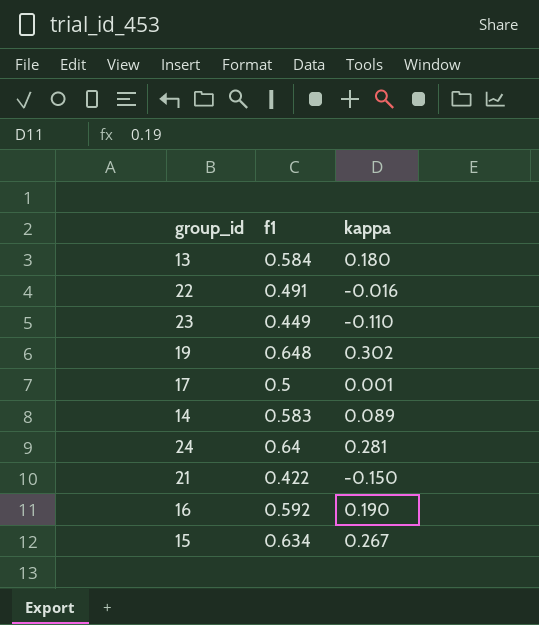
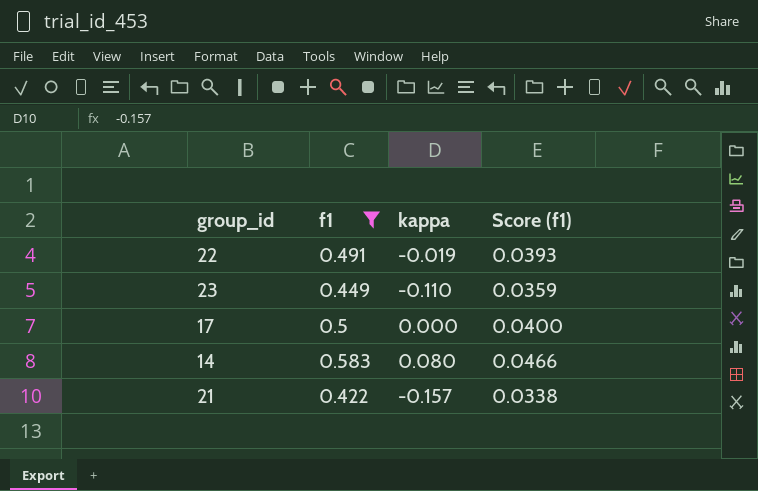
filter: none -> f1 <= 0.583
column Score (f1) | formula: none -> [f1] * 0.08
22 | kappa: -0.016 -> -0.019
17 | kappa: 0.001 -> 0.000
14 | kappa: 0.089 -> 0.080
21 | kappa: -0.150 -> -0.157

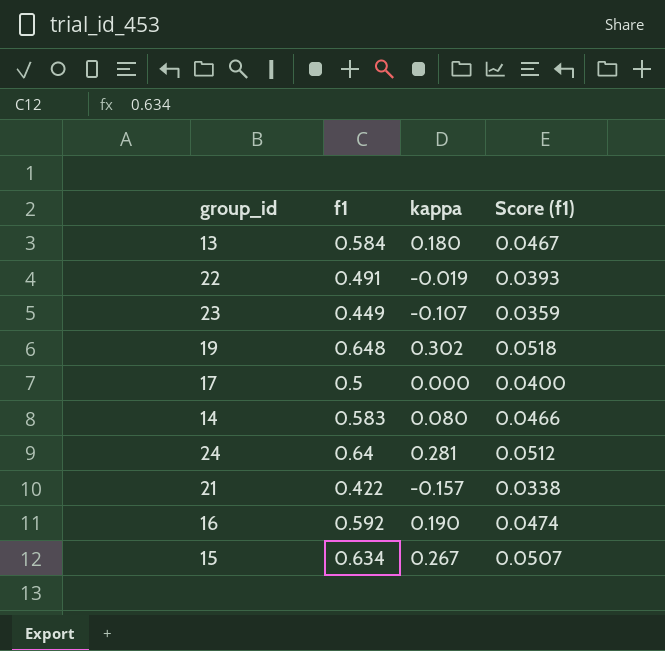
filter: f1 <= 0.583 -> none
23 | kappa: -0.110 -> -0.107

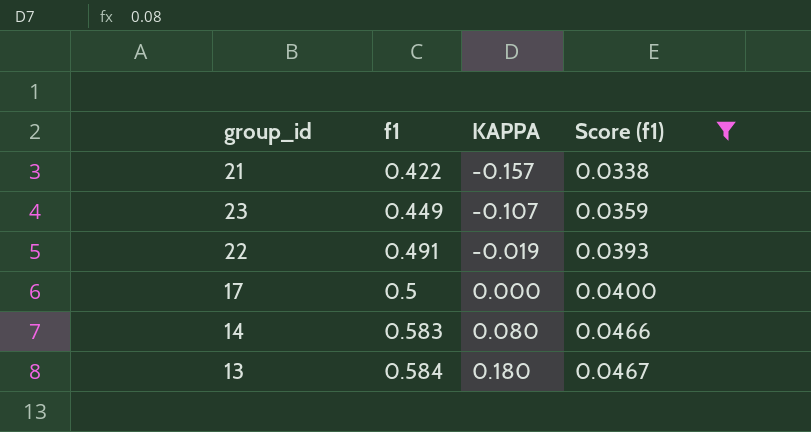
filter: none -> Score (f1) <= 0.0467
row order: none -> f1 ascending
column name: kappa -> KAPPA

